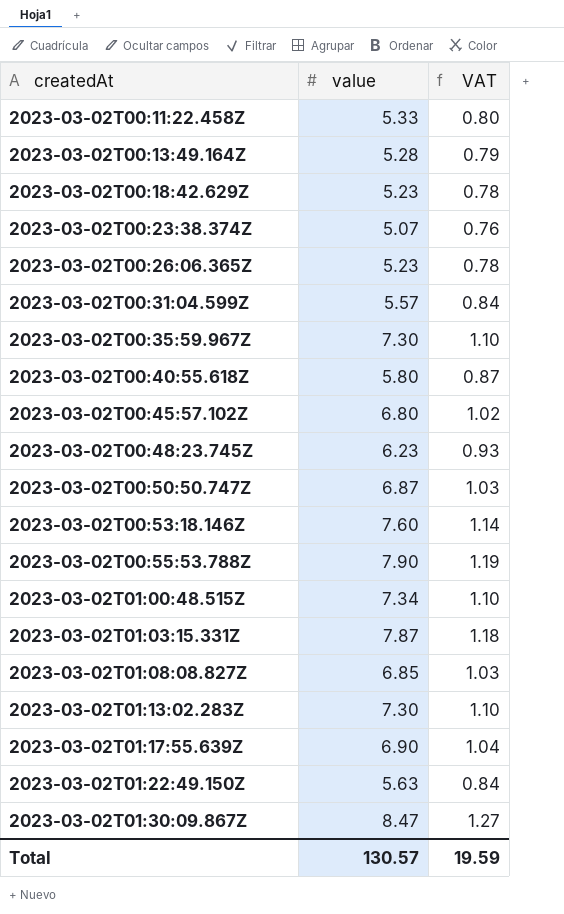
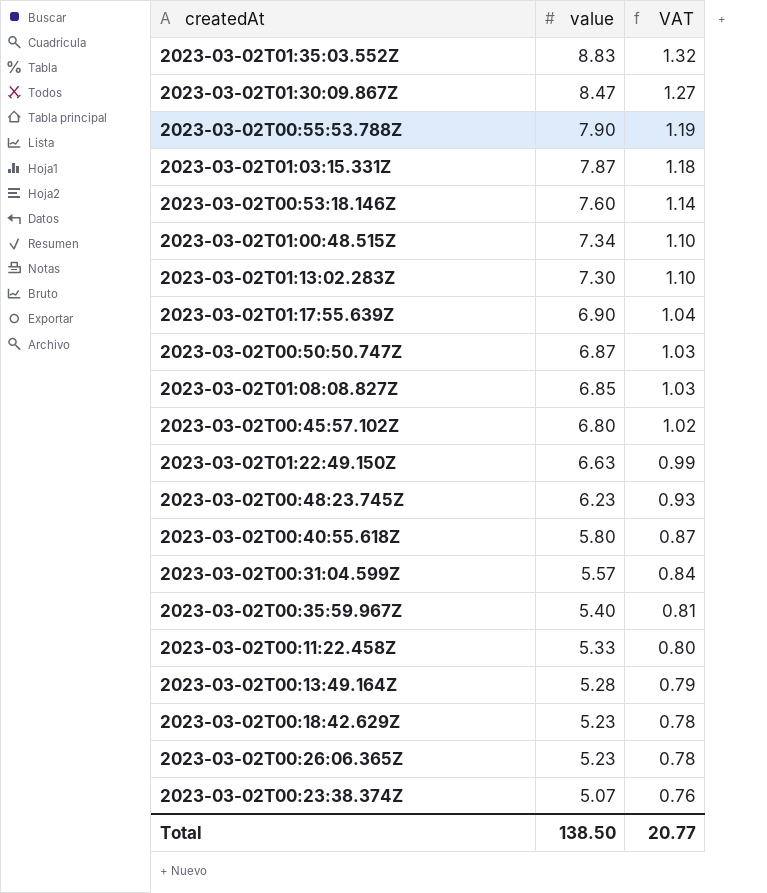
row order: createdAt ascending -> value descending
row 2023-03-02T01:35:03.552Z: none -> 8.83 | 1.32
2023-03-02T01:22:49.150Z | value: 5.63 -> 6.63
2023-03-02T01:22:49.150Z | VAT: 0.84 -> 0.99
2023-03-02T00:35:59.967Z | value: 7.30 -> 5.40
2023-03-02T00:35:59.967Z | VAT: 1.10 -> 0.81
Total | value: 130.57 -> 138.50
Total | VAT: 19.59 -> 20.77

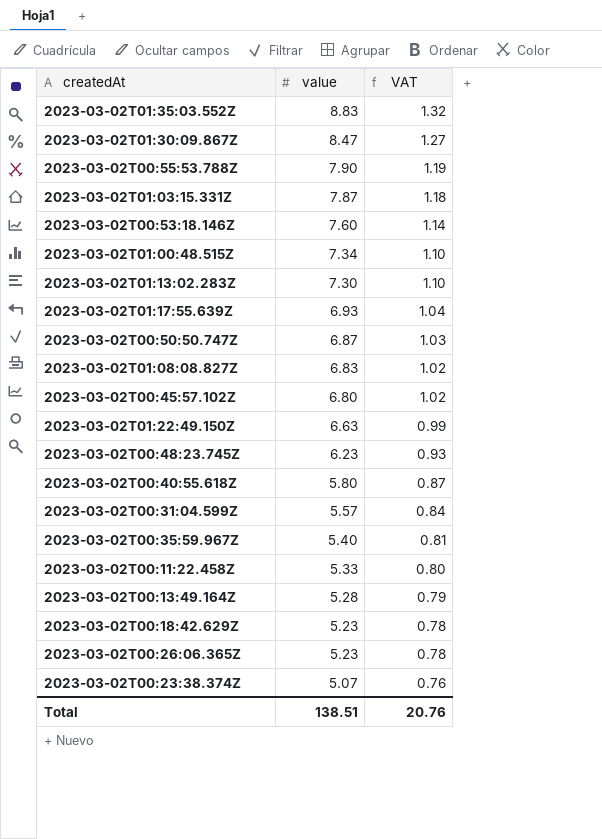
2023-03-02T01:17:55.639Z | value: 6.90 -> 6.93
2023-03-02T01:08:08.827Z | value: 6.85 -> 6.83
2023-03-02T01:08:08.827Z | VAT: 1.03 -> 1.02
Total | value: 138.50 -> 138.51
Total | VAT: 20.77 -> 20.76

